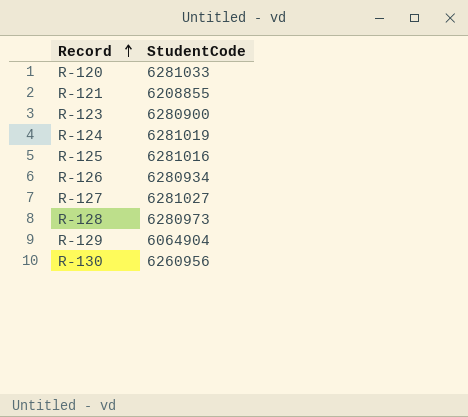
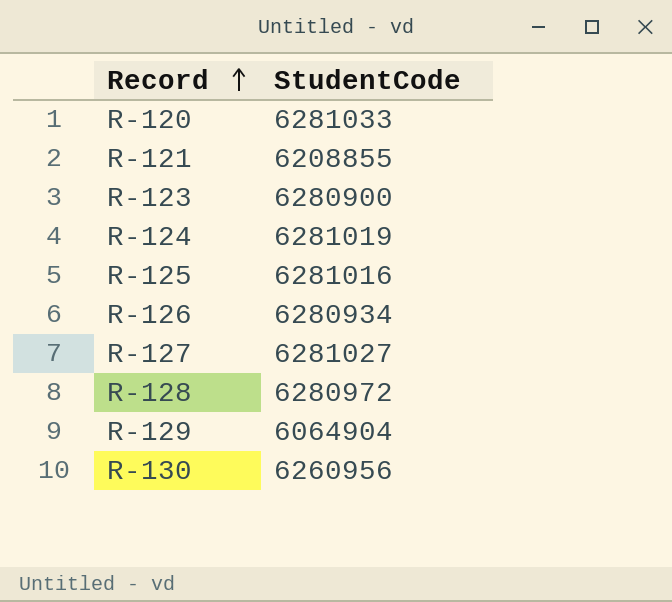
R-128 | StudentCode: 6280973 -> 6280972

